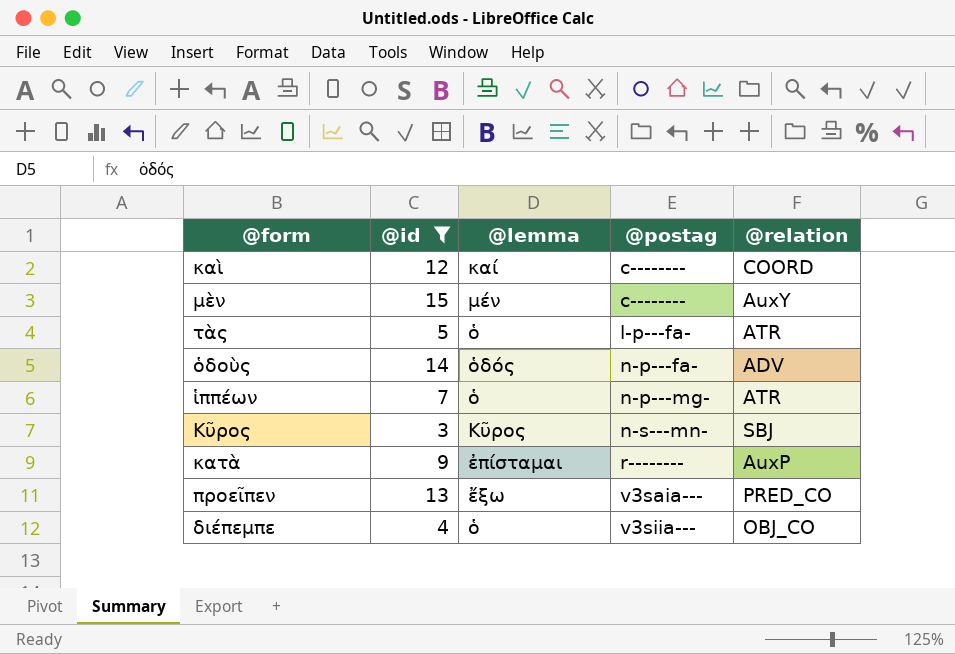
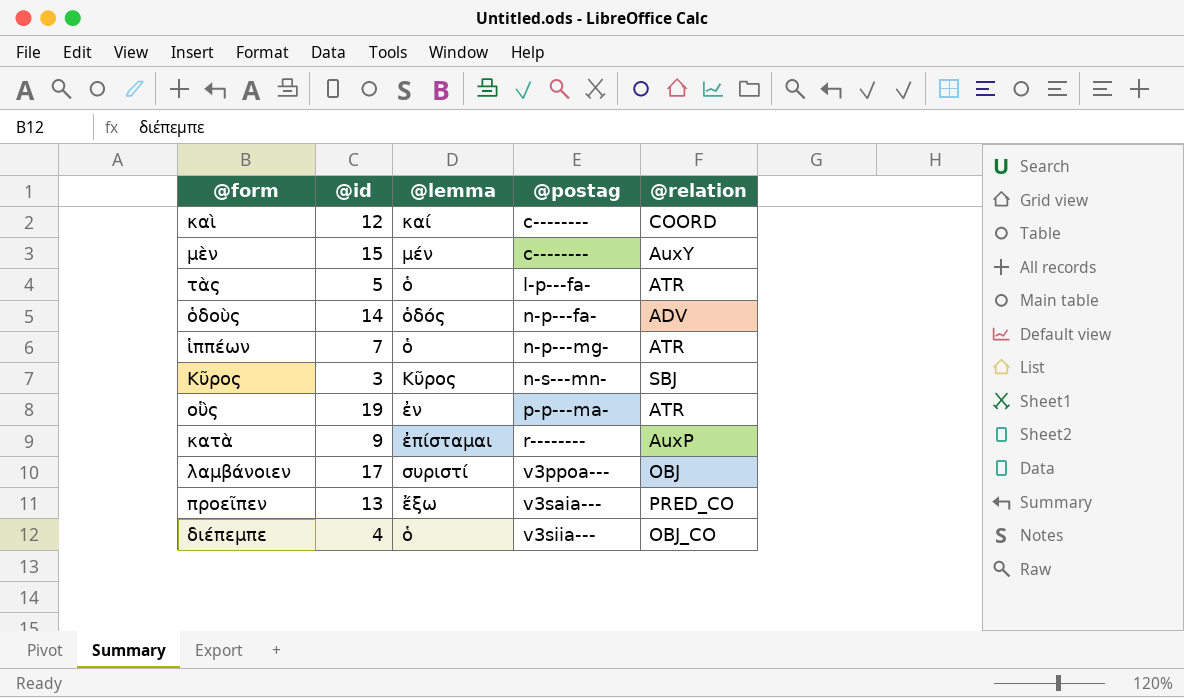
filter: @id <= 15 -> none

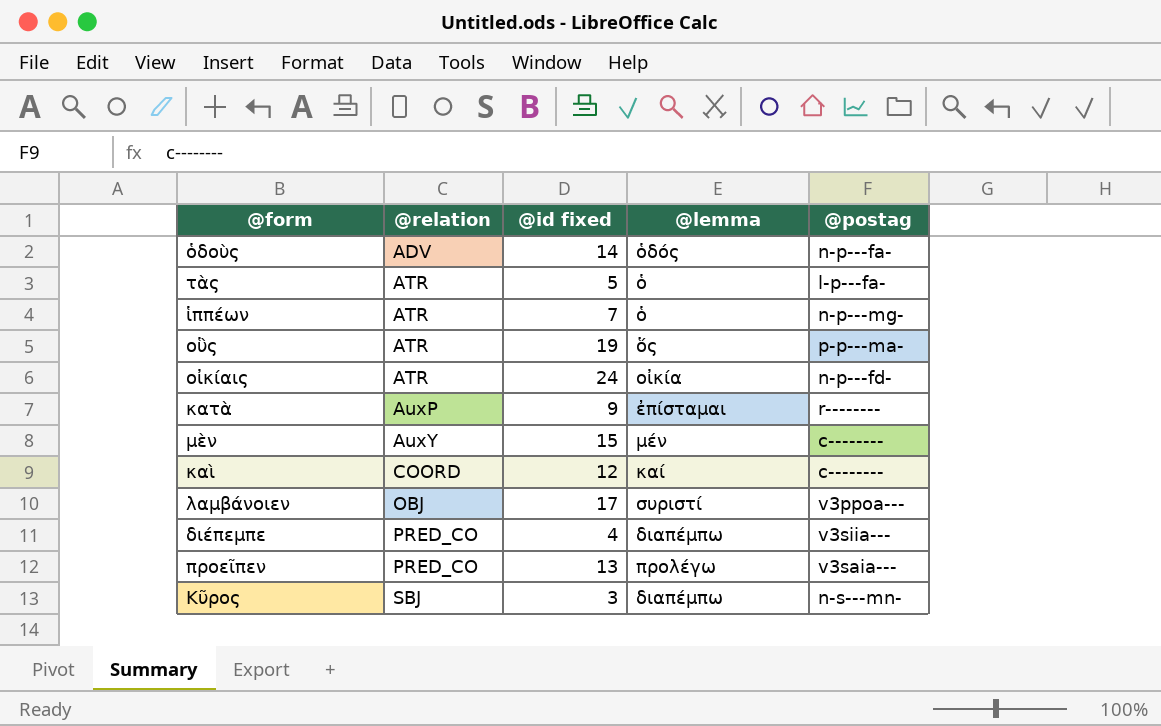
row order: @postag ascending -> @relation ascending
column @relation | position: 5 -> 2
column name: @id -> @id fixed
οὓς | @lemma: ἐν -> ὅς
row οἰκίαις: none -> ATR | 24 | οἰκία | n-p---fd-
διέπεμπε | @relation: OBJ_CO -> PRED_CO
διέπεμπε | @lemma: ὁ -> διαπέμπω
προεῖπεν | @lemma: ἔξω -> προλέγω
Κῦρος | @lemma: Κῦρος -> διαπέμπω

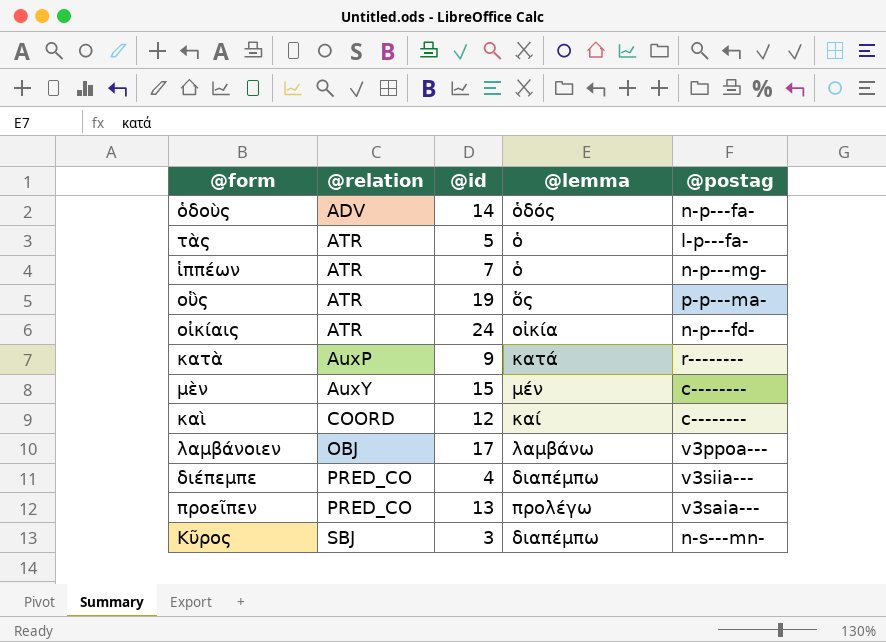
column name: @id fixed -> @id
κατὰ | @lemma: ἐπίσταμαι -> κατά
λαμβάνοιεν | @lemma: συριστί -> λαμβάνω

